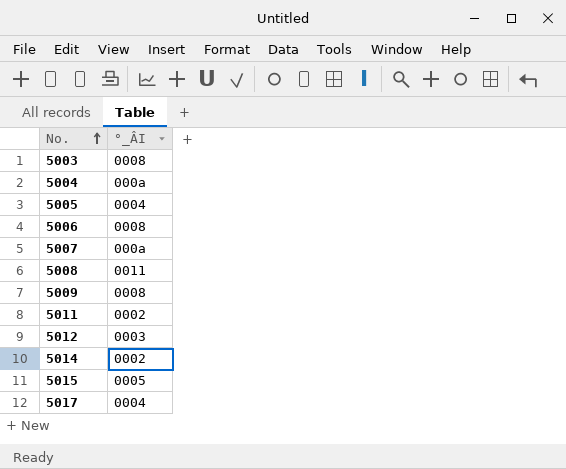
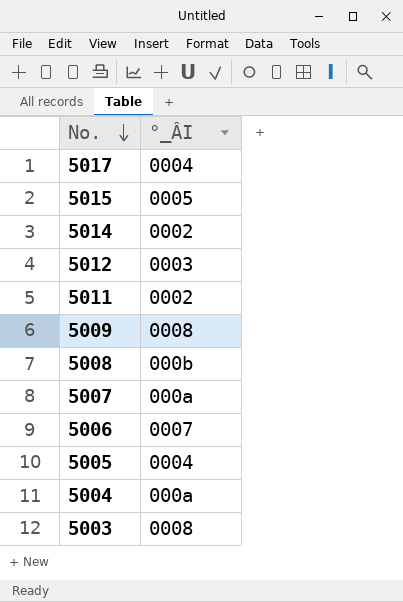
row order: No. ascending -> No. descending
5008 | °_ÂI: 0011 -> 000b
5006 | °_ÂI: 0008 -> 0007

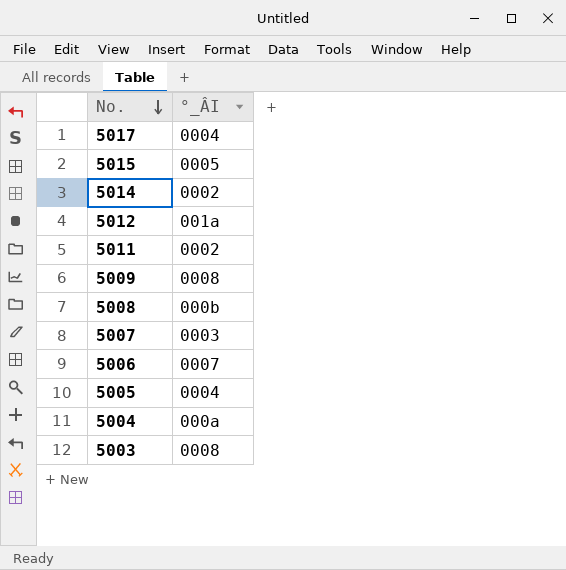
5012 | °_ÂI: 0003 -> 001a
5007 | °_ÂI: 000a -> 0003

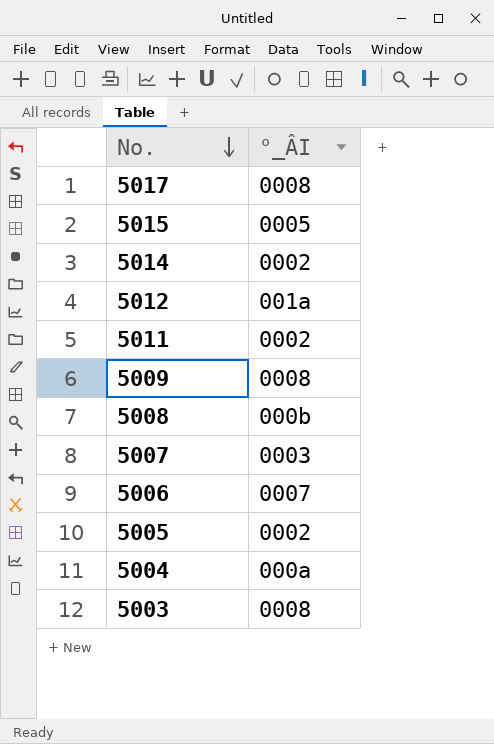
5017 | °_ÂI: 0004 -> 0008
5005 | °_ÂI: 0004 -> 0002

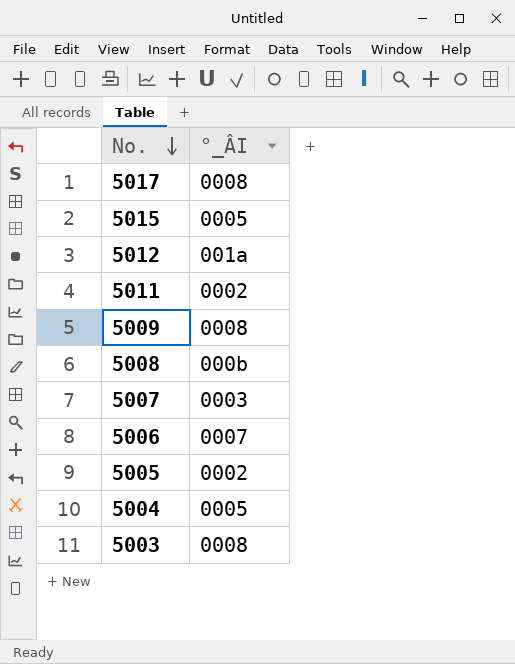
row 5014: 0002 -> none
5004 | °_ÂI: 000a -> 0005

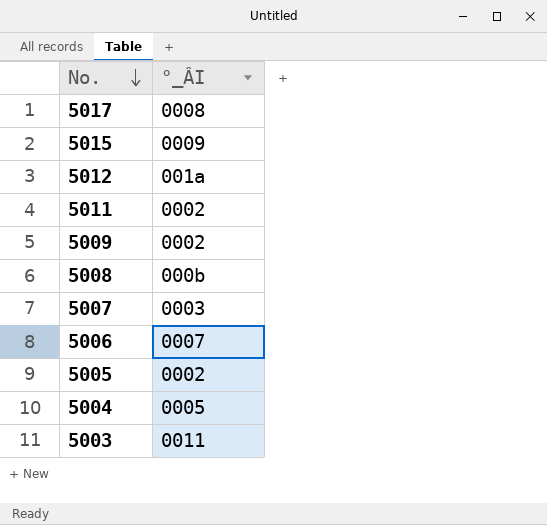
5015 | °_ÂI: 0005 -> 0009
5009 | °_ÂI: 0008 -> 0002
5003 | °_ÂI: 0008 -> 0011

